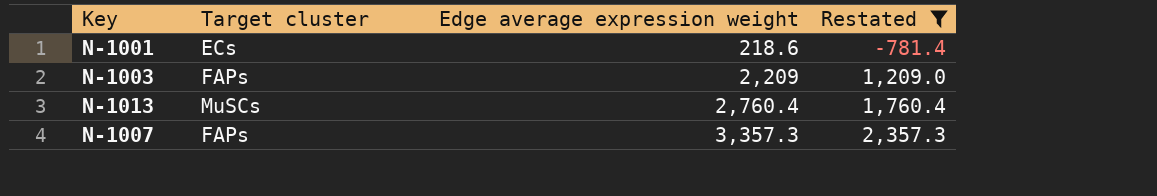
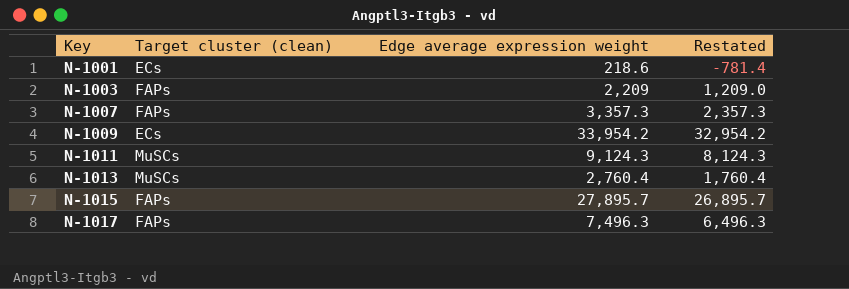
filter: Restated <= 2,357.3 -> none
row order: Edge average expression weight ascending -> Key ascending
column name: Target cluster -> Target cluster (clean)

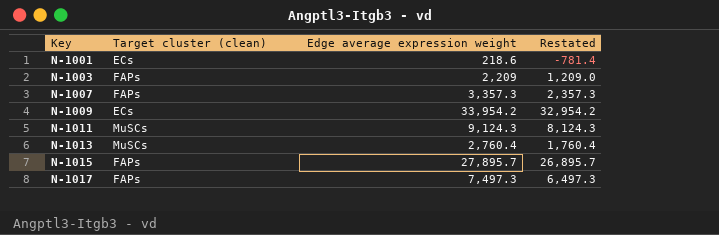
N-1017 | Edge average expression weight: 7,496.3 -> 7,497.3
N-1017 | Restated: 6,496.3 -> 6,497.3

